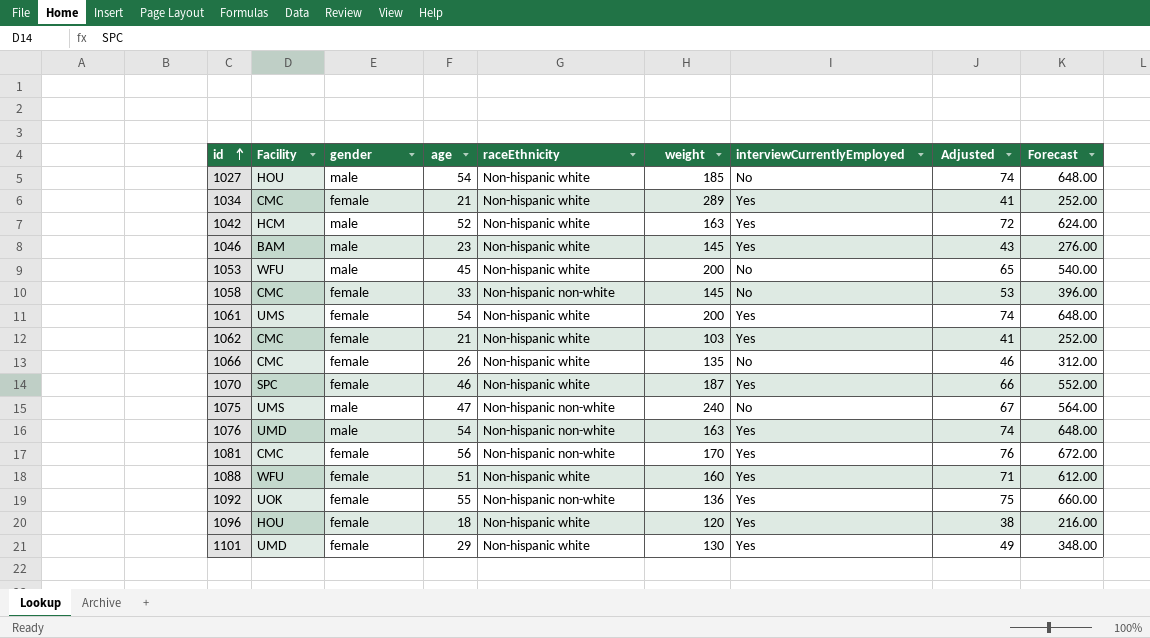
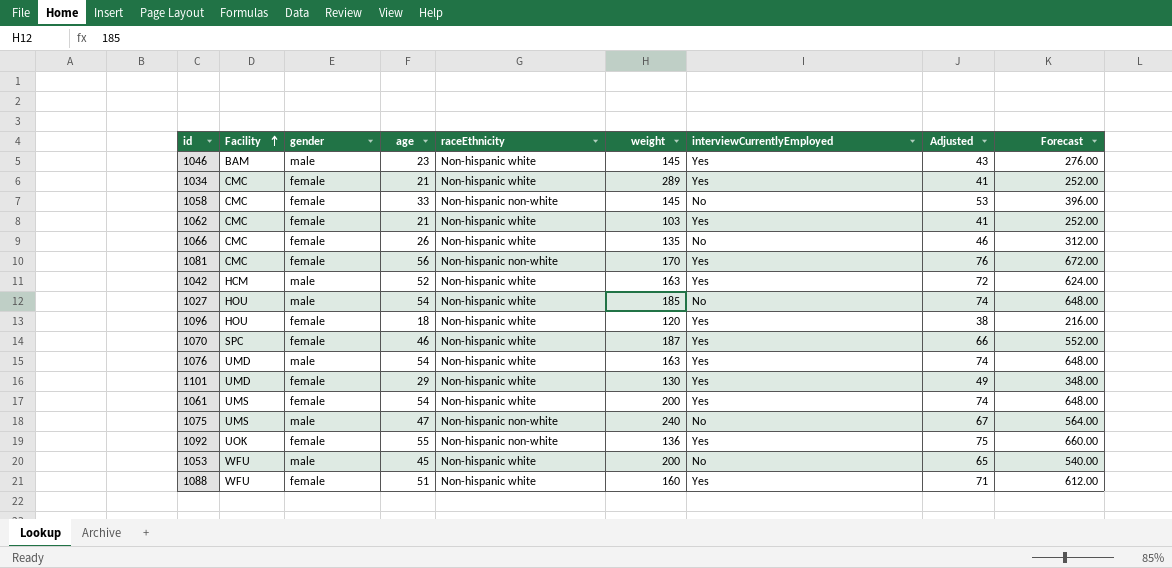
row order: id ascending -> Facility ascending
1076 | raceEthnicity: Non-hispanic non-white -> Non-hispanic white

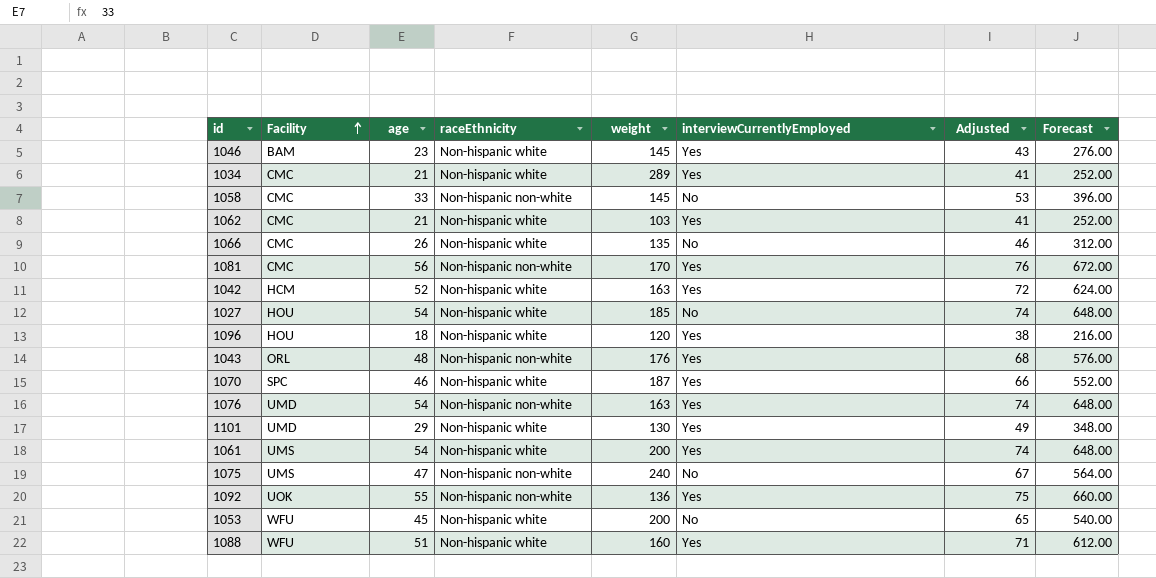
column gender | position: 3 -> none
row 1043: none -> ORL | 48 | Non-hispanic non-white | 176 | Yes | 68 | 576.00
1076 | raceEthnicity: Non-hispanic white -> Non-hispanic non-white

